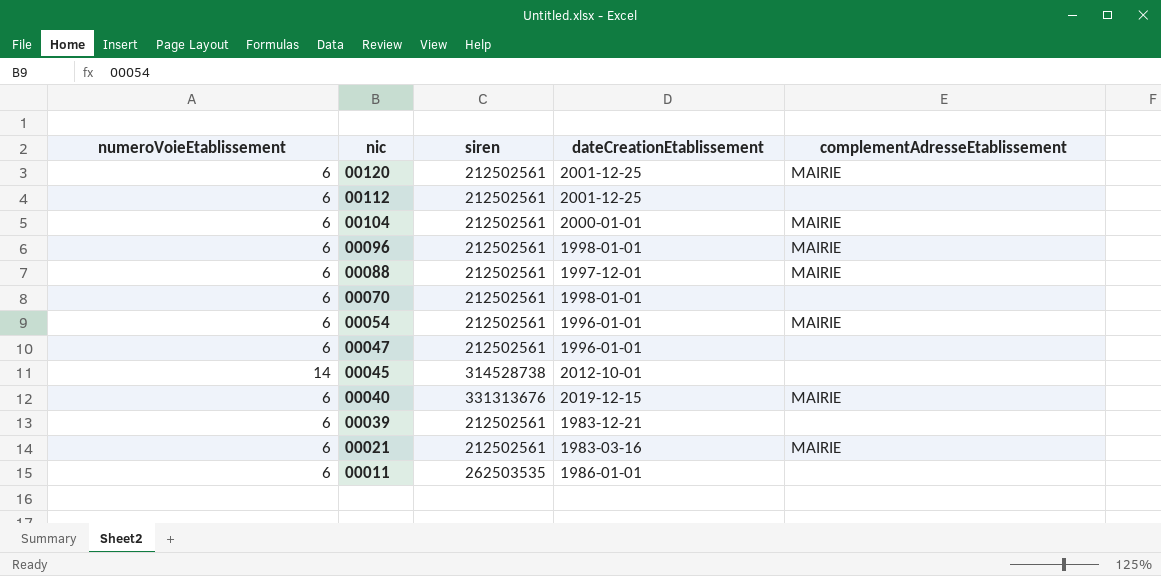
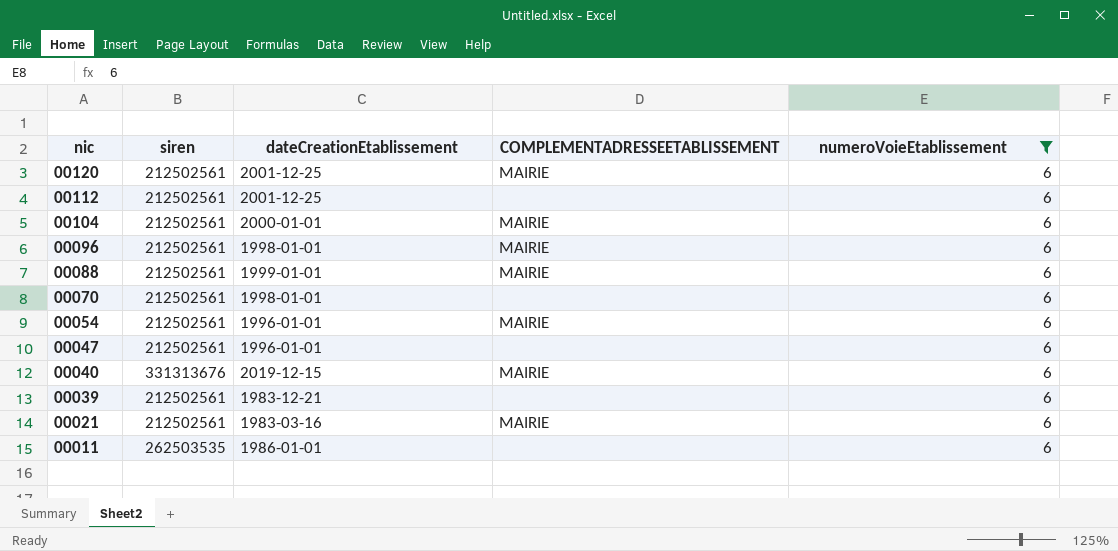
filter: none -> numeroVoieEtablissement = 6
column name: complementAdresseEtablissement -> COMPLEMENTADRESSEETABLISSEMENT
column numeroVoieEtablissement | position: 1 -> 5
00088 | dateCreationEtablissement: 1997-12-01 -> 1999-01-01

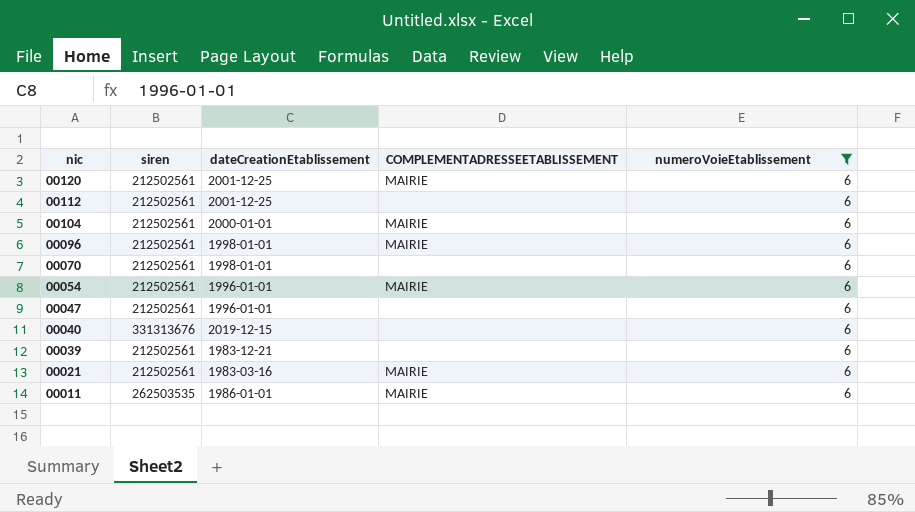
row 00088: 212502561 | 1999-01-01 | MAIRIE | 6 -> none
00040 | COMPLEMENTADRESSEETABLISSEMENT: MAIRIE -> none
00011 | COMPLEMENTADRESSEETABLISSEMENT: none -> MAIRIE

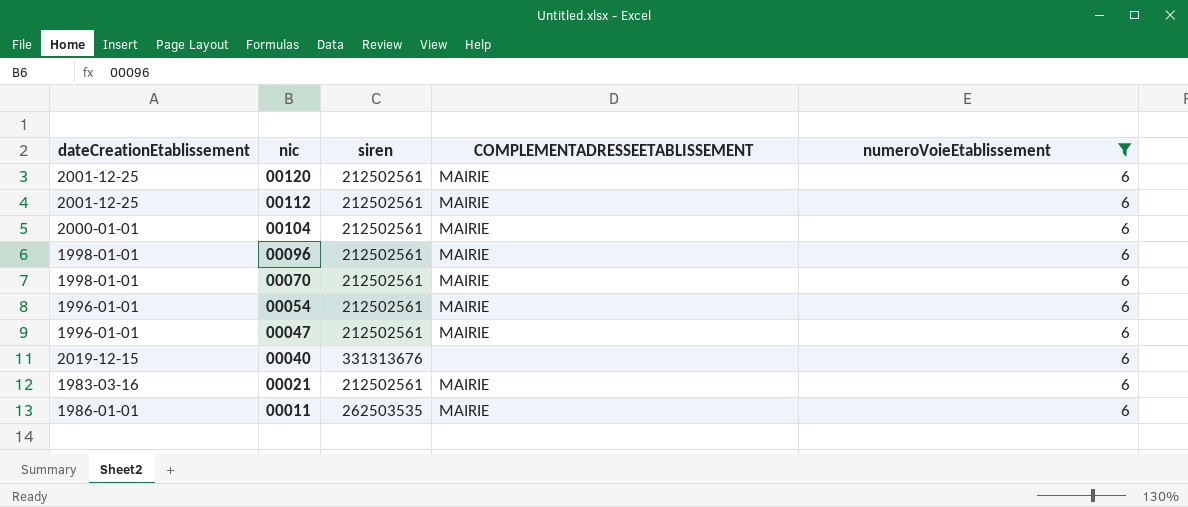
column dateCreationEtablissement | position: 3 -> 1
row 00039: 212502561 | 1983-12-21 | none | 6 -> none
00112 | COMPLEMENTADRESSEETABLISSEMENT: none -> MAIRIE
00070 | COMPLEMENTADRESSEETABLISSEMENT: none -> MAIRIE
00047 | COMPLEMENTADRESSEETABLISSEMENT: none -> MAIRIE

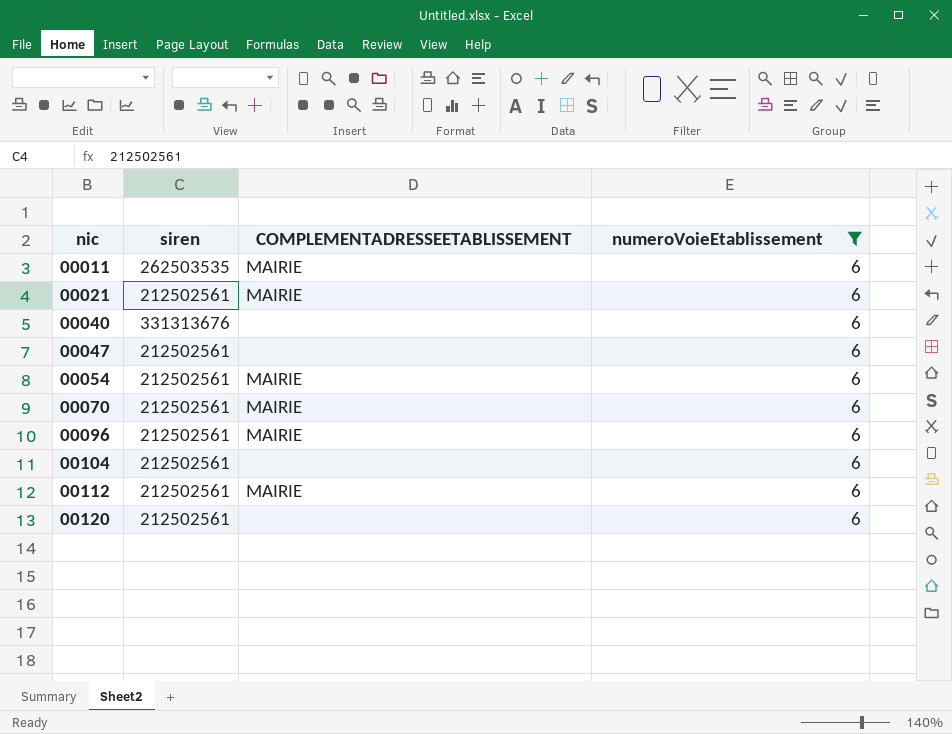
row order: nic descending -> nic ascending
column dateCreationEtablissement | position: 1 -> none
00047 | COMPLEMENTADRESSEETABLISSEMENT: MAIRIE -> none
00104 | COMPLEMENTADRESSEETABLISSEMENT: MAIRIE -> none
00120 | COMPLEMENTADRESSEETABLISSEMENT: MAIRIE -> none

